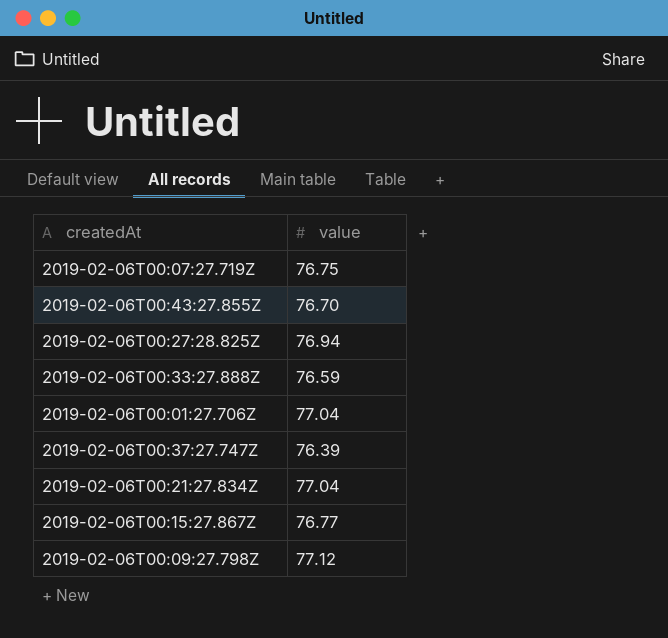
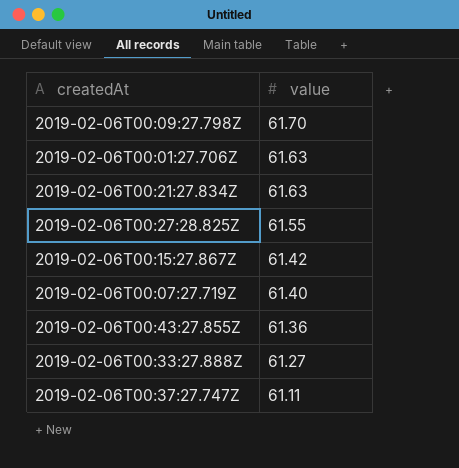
row order: none -> value descending
2019-02-06T00:09:27.798Z | value: 77.12 -> 61.70
2019-02-06T00:01:27.706Z | value: 77.04 -> 61.63
2019-02-06T00:21:27.834Z | value: 77.04 -> 61.63
2019-02-06T00:27:28.825Z | value: 76.94 -> 61.55
2019-02-06T00:15:27.867Z | value: 76.77 -> 61.42
2019-02-06T00:07:27.719Z | value: 76.75 -> 61.40
2019-02-06T00:43:27.855Z | value: 76.70 -> 61.36
2019-02-06T00:33:27.888Z | value: 76.59 -> 61.27
2019-02-06T00:37:27.747Z | value: 76.39 -> 61.11

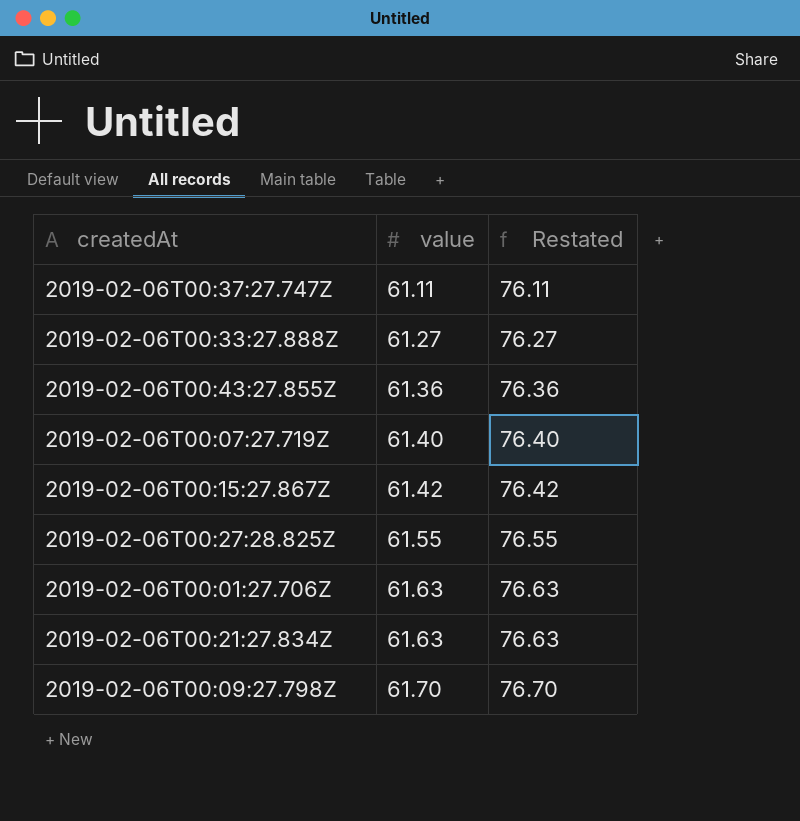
row order: value descending -> value ascending
column Restated | formula: none -> [value] + 15

